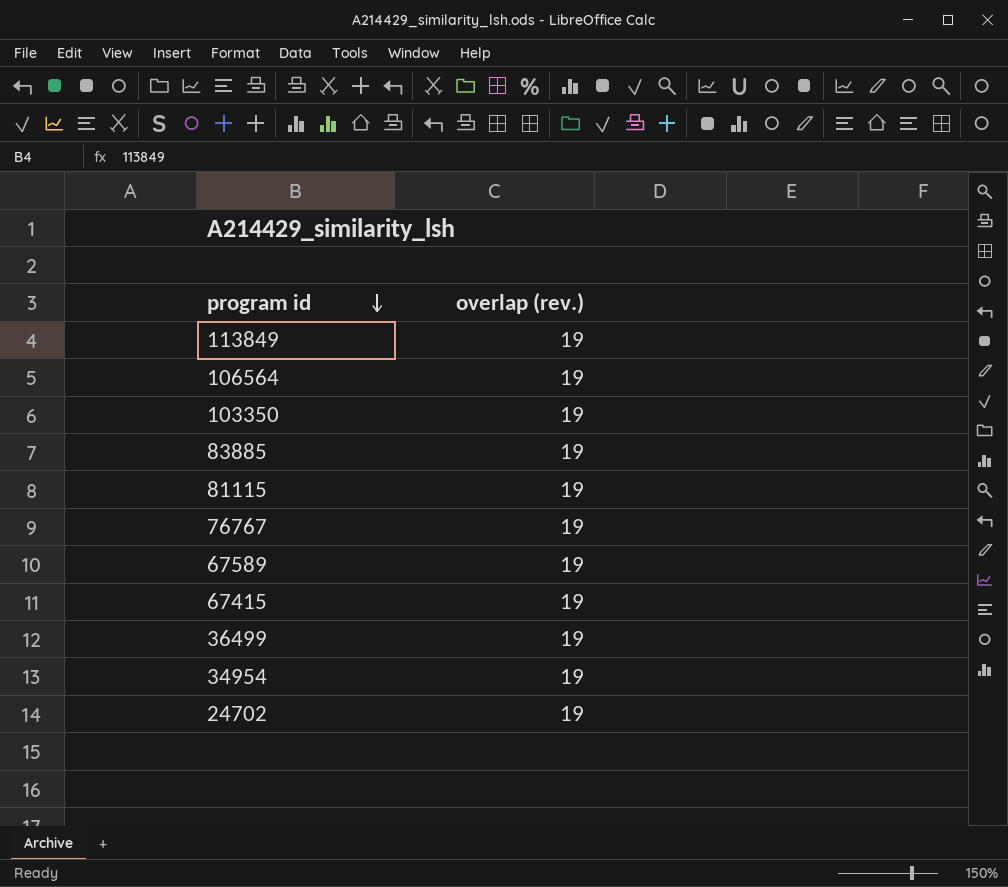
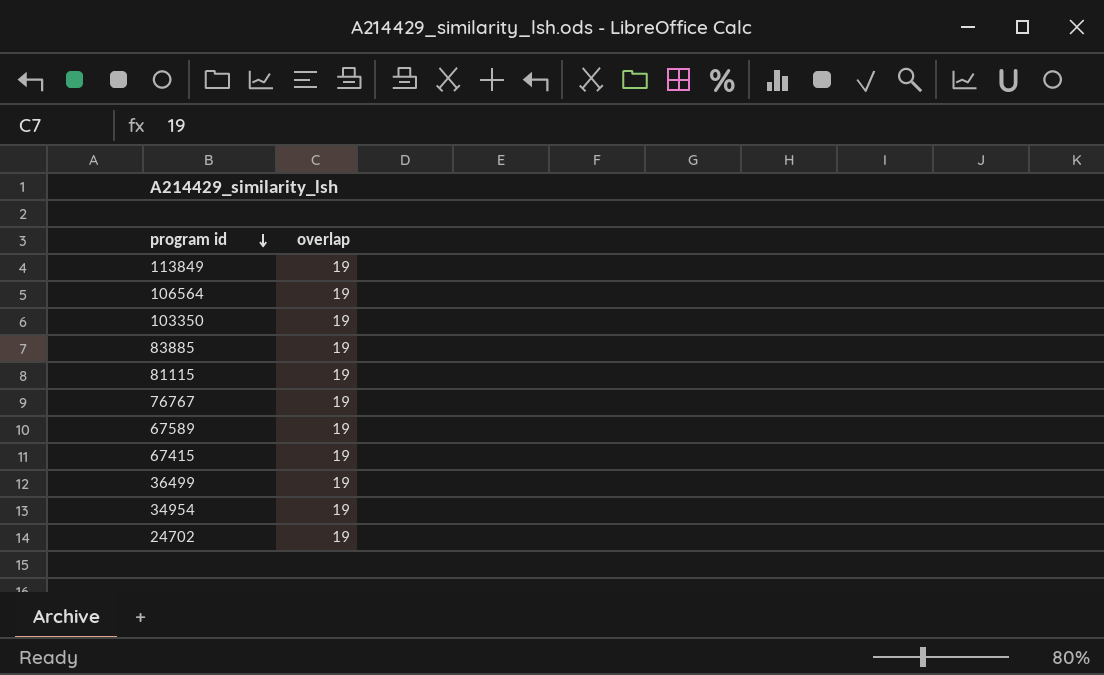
column name: overlap (rev.) -> overlap

